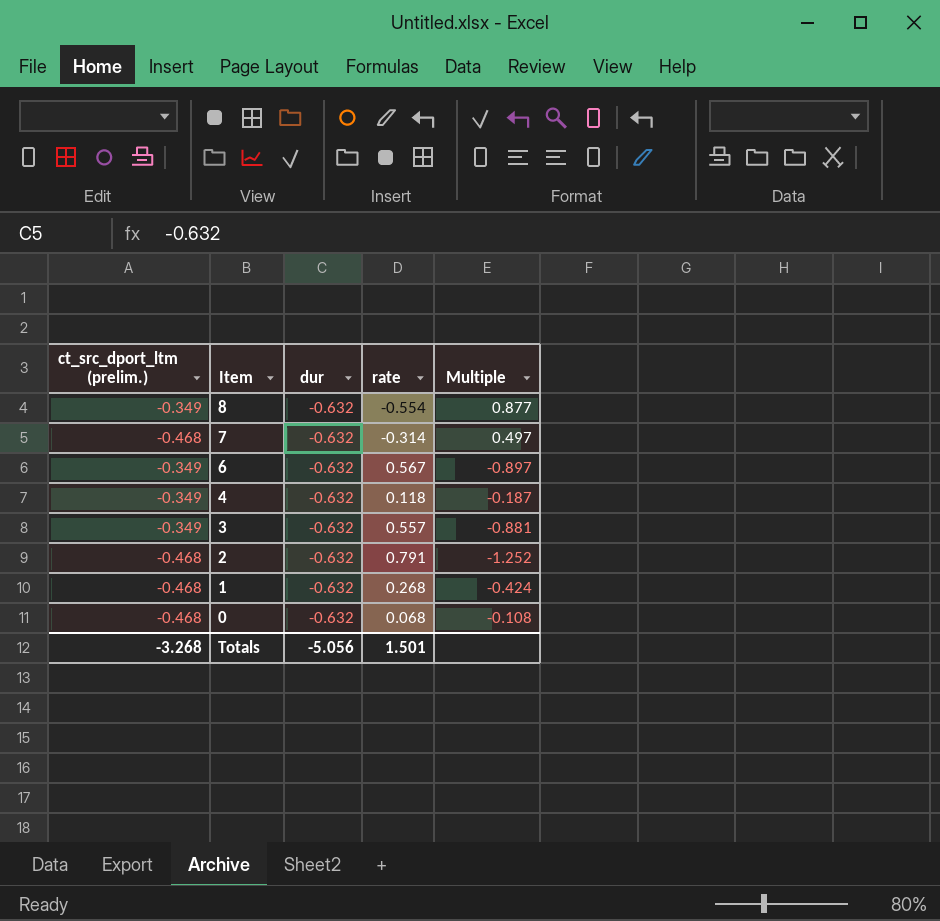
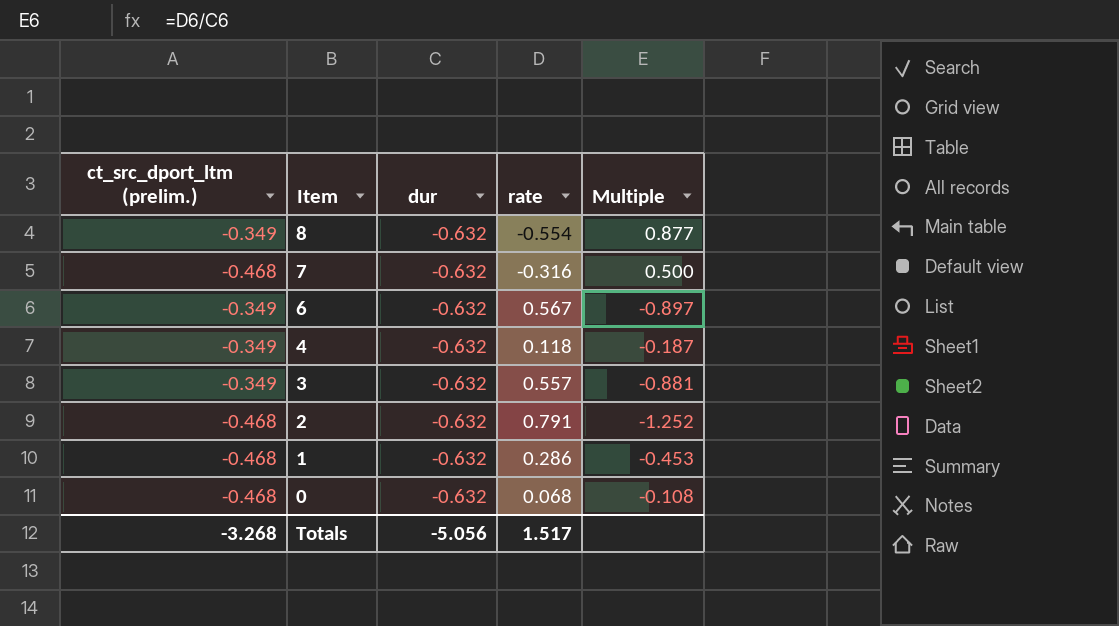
7 | rate: -0.314 -> -0.316
7 | Multiple: 0.497 -> 0.500
1 | rate: 0.268 -> 0.286
1 | Multiple: -0.424 -> -0.453
Totals | rate: 1.501 -> 1.517

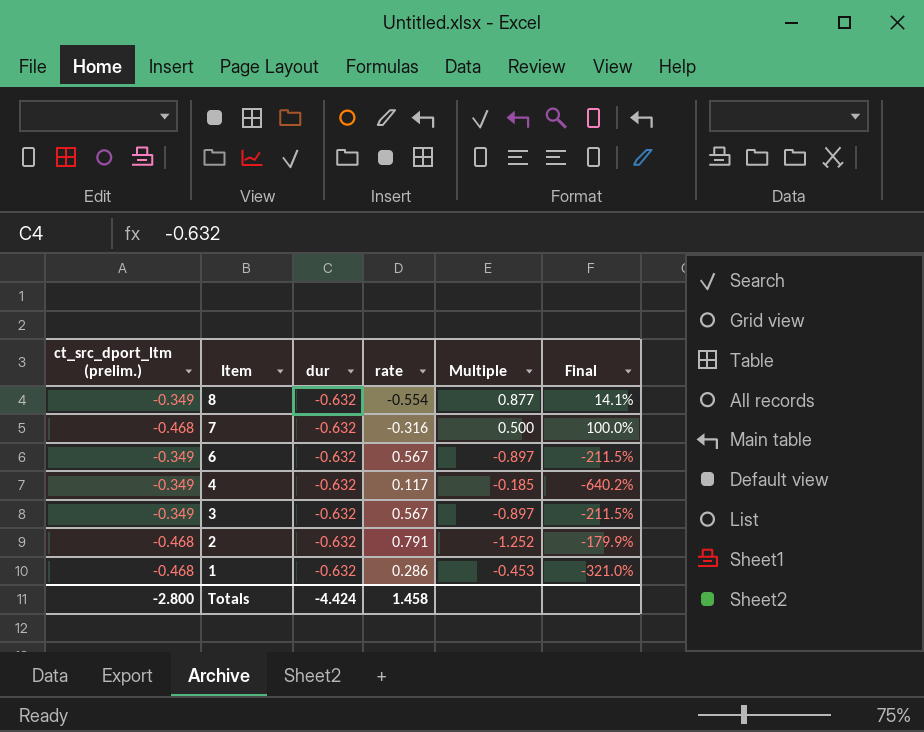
column Final | formula: none -> ([dur] - [rate]) / [rate]
row 0: -0.468 | -0.632 | 0.068 | -0.108 -> none
4 | rate: 0.118 -> 0.117
4 | Multiple: -0.187 -> -0.185
3 | rate: 0.557 -> 0.567
3 | Multiple: -0.881 -> -0.897
Totals | ct_src_dport_ltm (prelim.): -3.268 -> -2.800
Totals | dur: -5.056 -> -4.424
Totals | rate: 1.517 -> 1.458

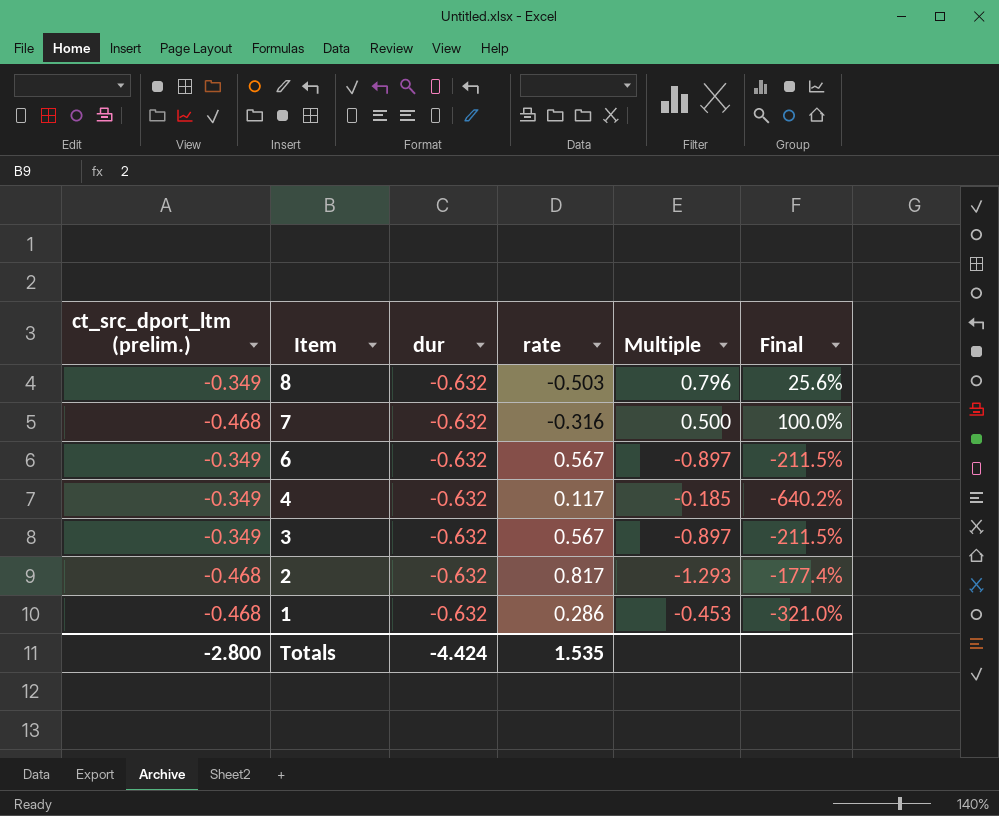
8 | rate: -0.554 -> -0.503
8 | Multiple: 0.877 -> 0.796
8 | Final: 14.1% -> 25.6%
2 | rate: 0.791 -> 0.817
2 | Multiple: -1.252 -> -1.293
2 | Final: -179.9% -> -177.4%
Totals | rate: 1.458 -> 1.535

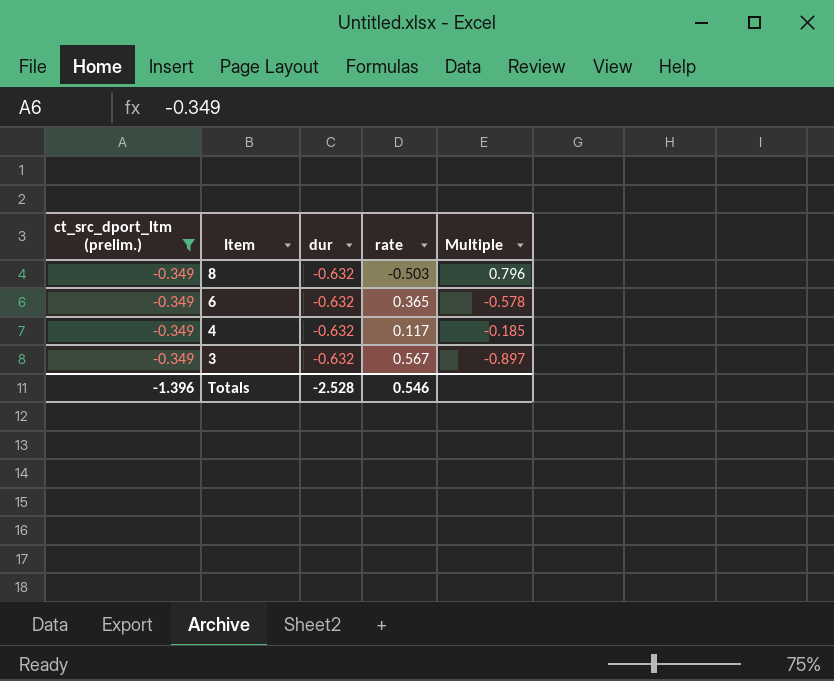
filter: none -> ct_src_dport_ltm (prelim.) = -0.349
column Final | formula: ([dur] - [rate]) / [rate] -> none
6 | rate: 0.567 -> 0.365
6 | Multiple: -0.897 -> -0.578
Totals | ct_src_dport_ltm (prelim.): -2.800 -> -1.396
Totals | dur: -4.424 -> -2.528
Totals | rate: 1.535 -> 0.546

